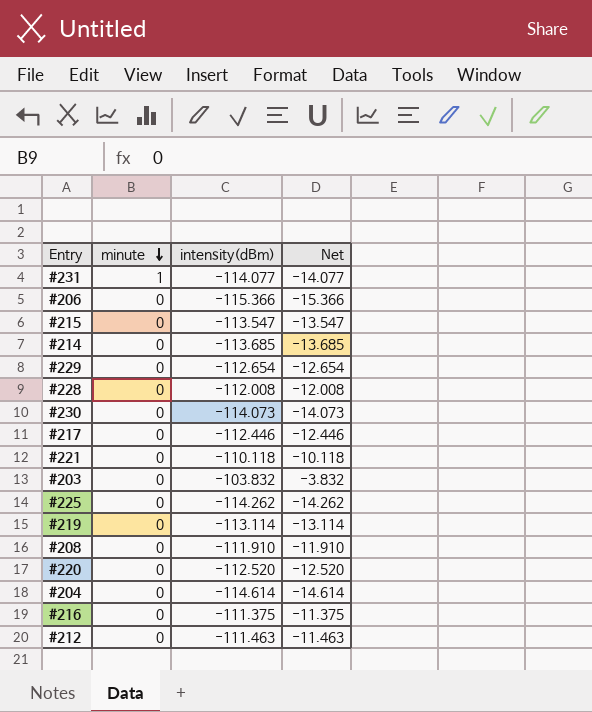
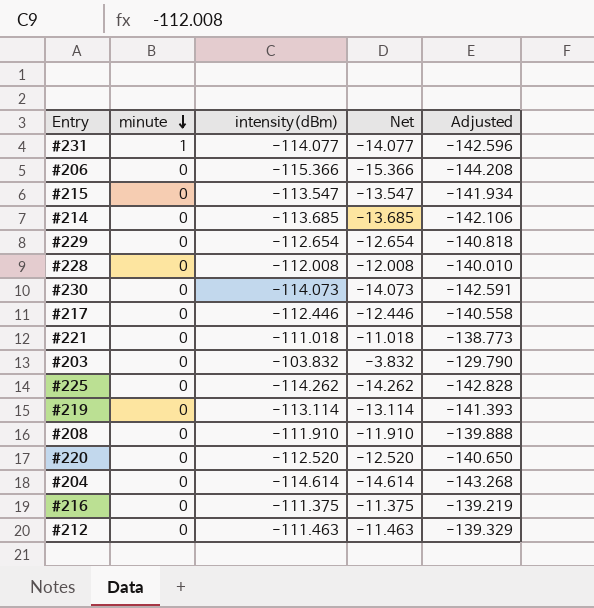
column Adjusted | formula: none -> [intensity(dBm)] * 1.25
#221 | intensity(dBm): -110.118 -> -111.018
#221 | Net: -10.118 -> -11.018

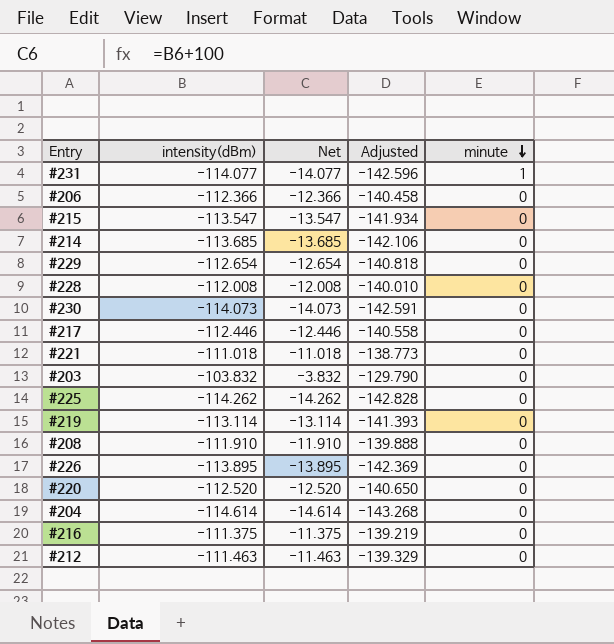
column minute | position: 2 -> 5
#206 | intensity(dBm): -115.366 -> -112.366
#206 | Net: -15.366 -> -12.366
#206 | Adjusted: -144.208 -> -140.458
row #226: none -> -113.895 | -13.895 | -142.369 | 0

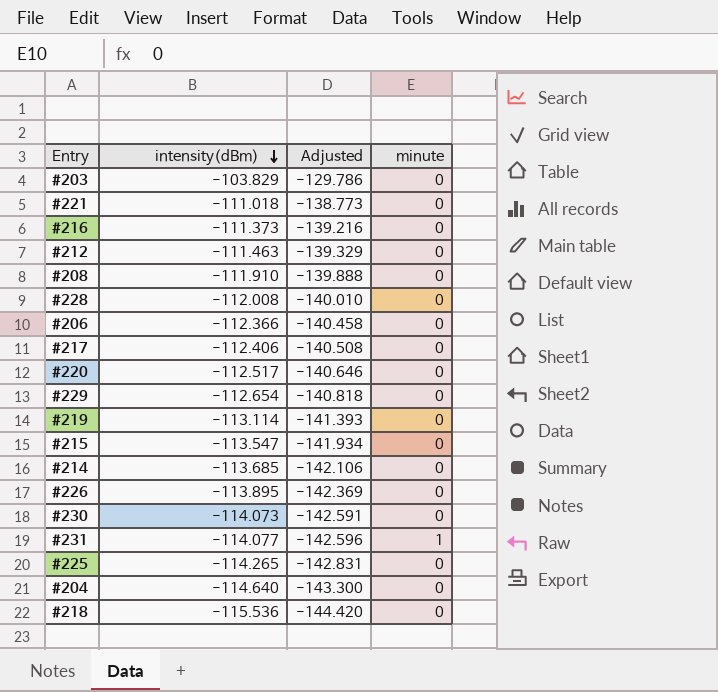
row order: minute descending -> intensity(dBm) descending
column Net | formula: [intensity(dBm)] + 100 -> none
#203 | intensity(dBm): -103.832 -> -103.829
#203 | Adjusted: -129.790 -> -129.786
#216 | intensity(dBm): -111.375 -> -111.373
#216 | Adjusted: -139.219 -> -139.216
#217 | intensity(dBm): -112.446 -> -112.406
#217 | Adjusted: -140.558 -> -140.508
#220 | intensity(dBm): -112.520 -> -112.517
#220 | Adjusted: -140.650 -> -140.646
#225 | intensity(dBm): -114.262 -> -114.265
#225 | Adjusted: -142.828 -> -142.831
#204 | intensity(dBm): -114.614 -> -114.640
#204 | Adjusted: -143.268 -> -143.300
row #218: none -> -115.536 | -144.420 | 0

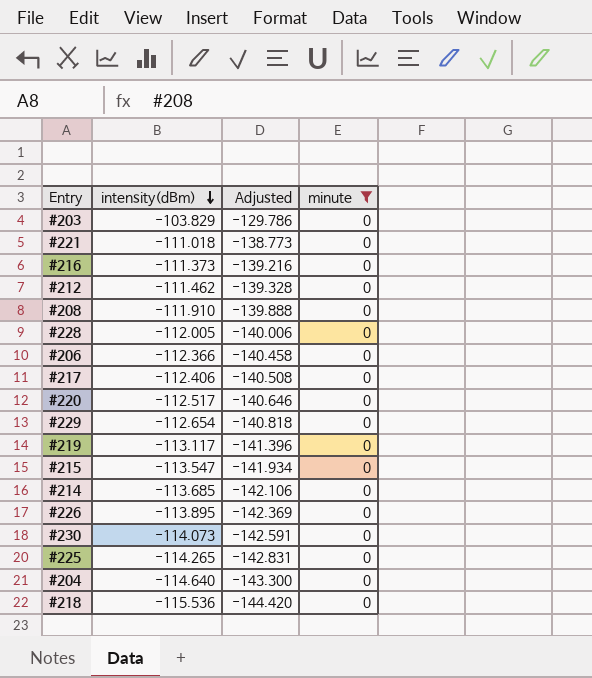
filter: none -> minute = 0
#212 | intensity(dBm): -111.463 -> -111.462
#212 | Adjusted: -139.329 -> -139.328
#228 | intensity(dBm): -112.008 -> -112.005
#228 | Adjusted: -140.010 -> -140.006
#219 | intensity(dBm): -113.114 -> -113.117
#219 | Adjusted: -141.393 -> -141.396

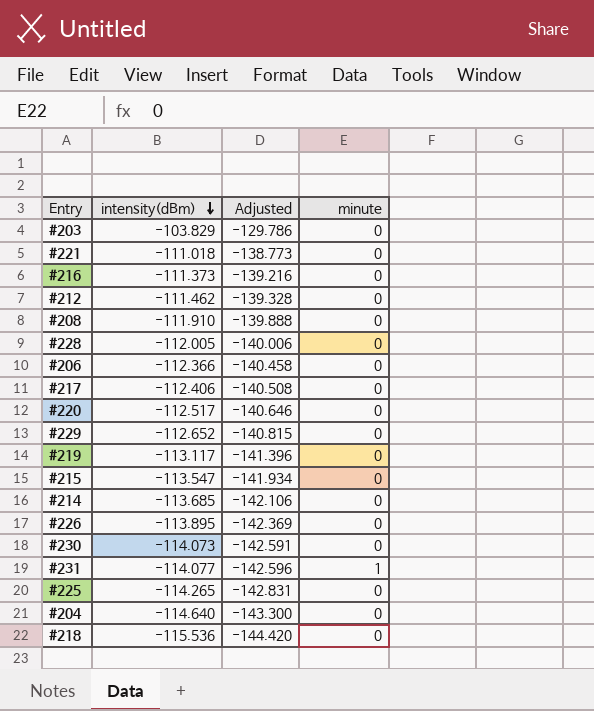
filter: minute = 0 -> none
#229 | intensity(dBm): -112.654 -> -112.652
#229 | Adjusted: -140.818 -> -140.815

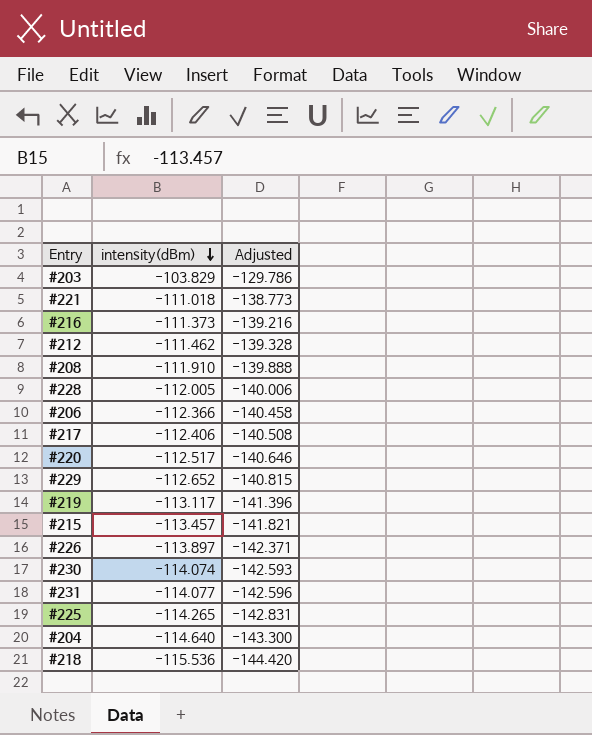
column minute | position: 4 -> none
row #214: -113.685 | -142.106 | 0 -> none
#215 | intensity(dBm): -113.547 -> -113.457
#215 | Adjusted: -141.934 -> -141.821
#226 | intensity(dBm): -113.895 -> -113.897
#226 | Adjusted: -142.369 -> -142.371
#230 | intensity(dBm): -114.073 -> -114.074
#230 | Adjusted: -142.591 -> -142.593

